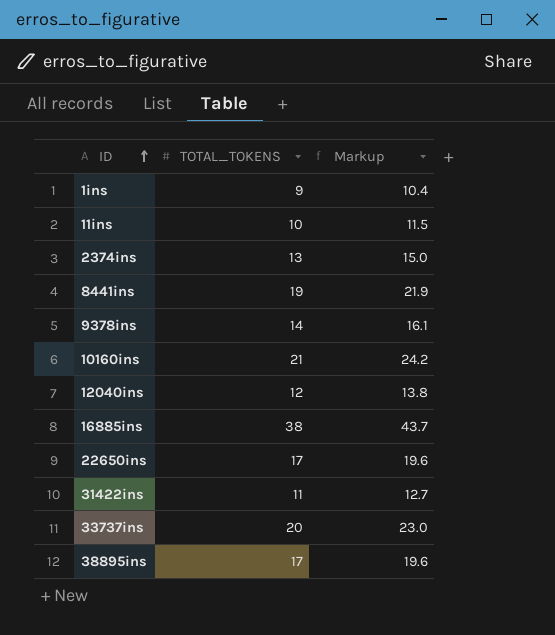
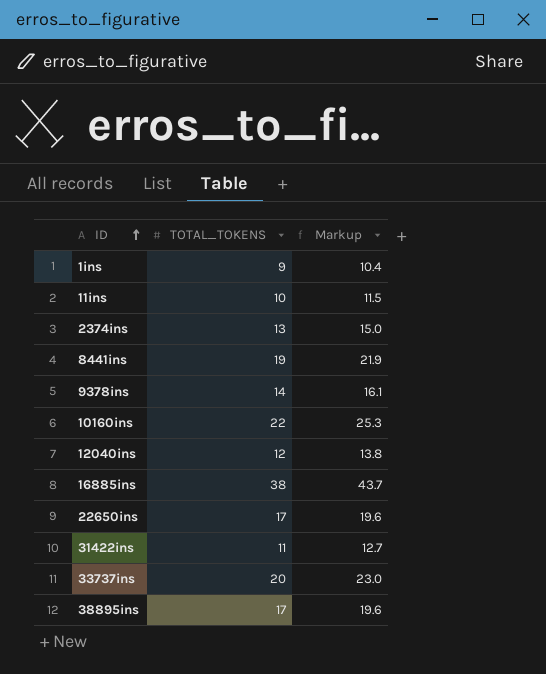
10160ins | TOTAL_TOKENS: 21 -> 22
10160ins | Markup: 24.2 -> 25.3

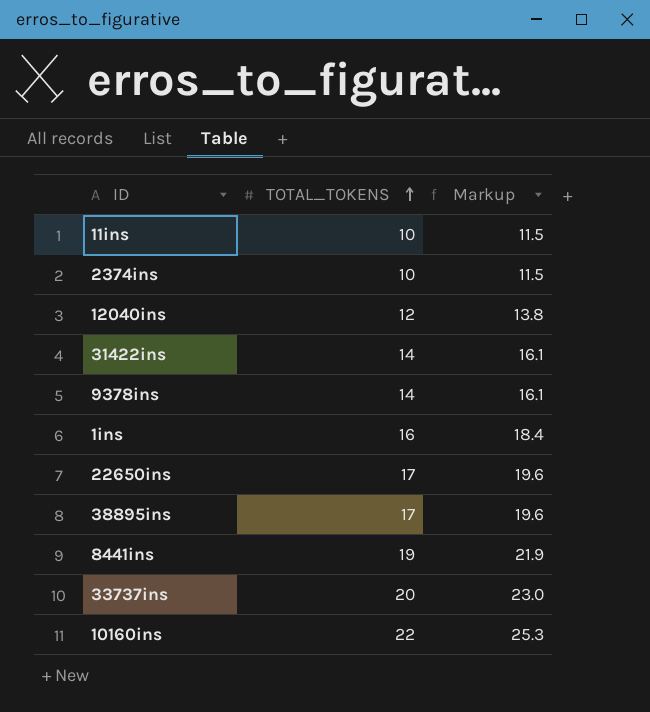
row order: ID ascending -> TOTAL_TOKENS ascending
row 16885ins: 38 | 43.7 -> none
2374ins | TOTAL_TOKENS: 13 -> 10
2374ins | Markup: 15.0 -> 11.5
31422ins | TOTAL_TOKENS: 11 -> 14
31422ins | Markup: 12.7 -> 16.1
1ins | TOTAL_TOKENS: 9 -> 16
1ins | Markup: 10.4 -> 18.4

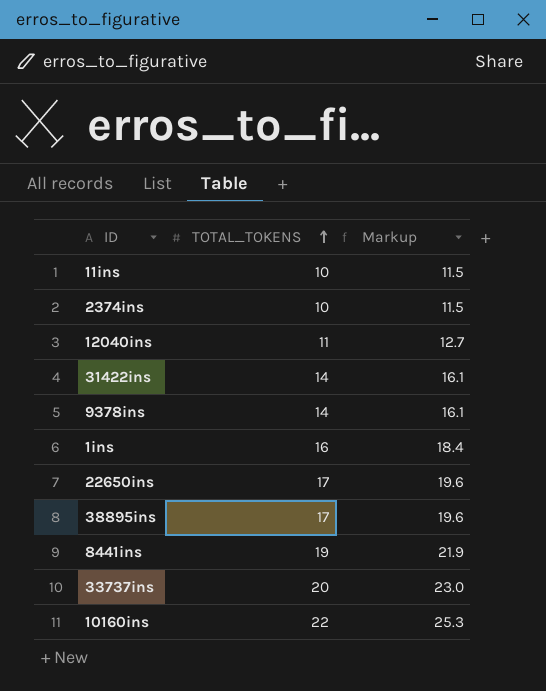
12040ins | TOTAL_TOKENS: 12 -> 11
12040ins | Markup: 13.8 -> 12.7

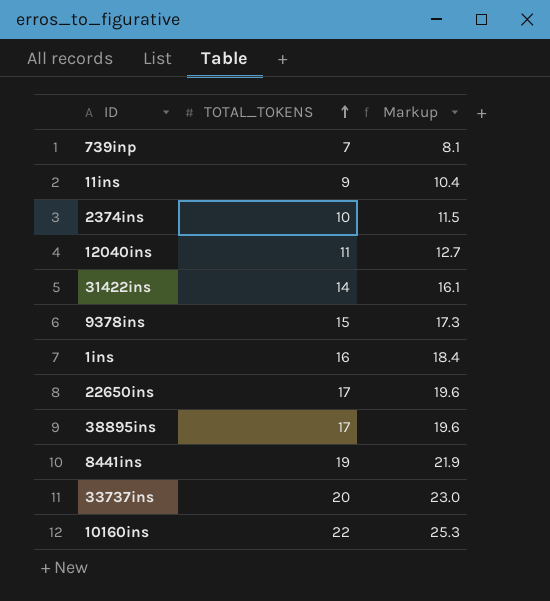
row 739inp: none -> 7 | 8.1
11ins | TOTAL_TOKENS: 10 -> 9
11ins | Markup: 11.5 -> 10.4
9378ins | TOTAL_TOKENS: 14 -> 15
9378ins | Markup: 16.1 -> 17.3

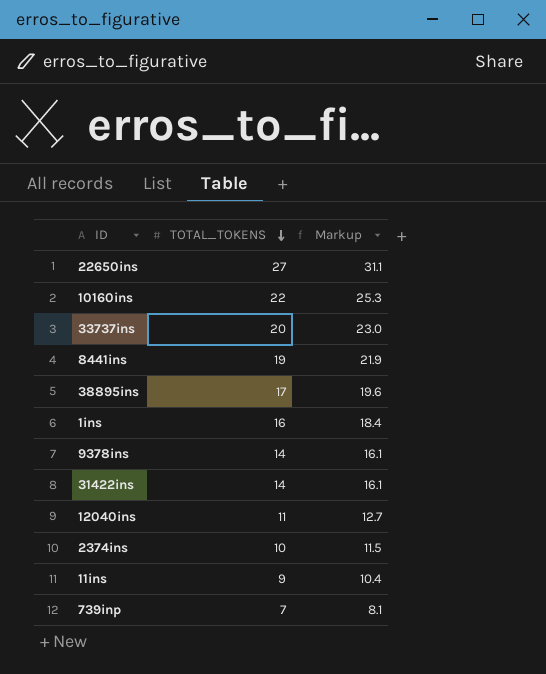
row order: TOTAL_TOKENS ascending -> TOTAL_TOKENS descending
22650ins | TOTAL_TOKENS: 17 -> 27
22650ins | Markup: 19.6 -> 31.1
9378ins | TOTAL_TOKENS: 15 -> 14
9378ins | Markup: 17.3 -> 16.1

